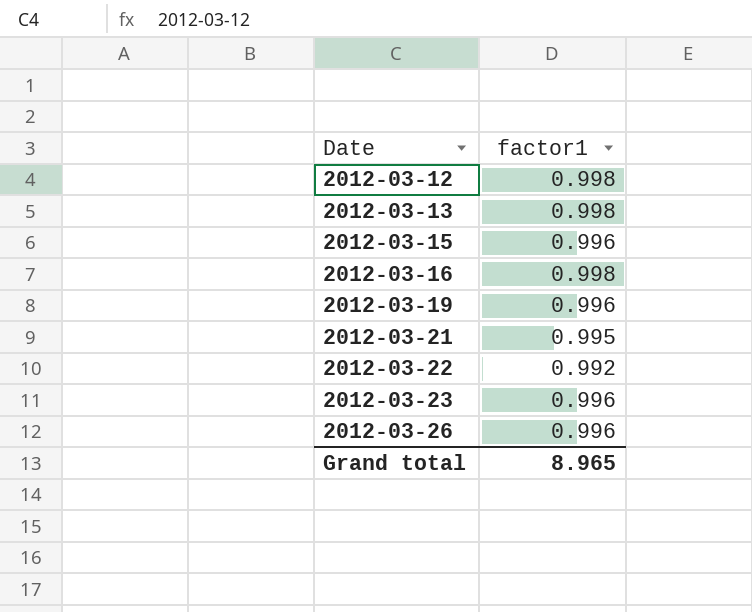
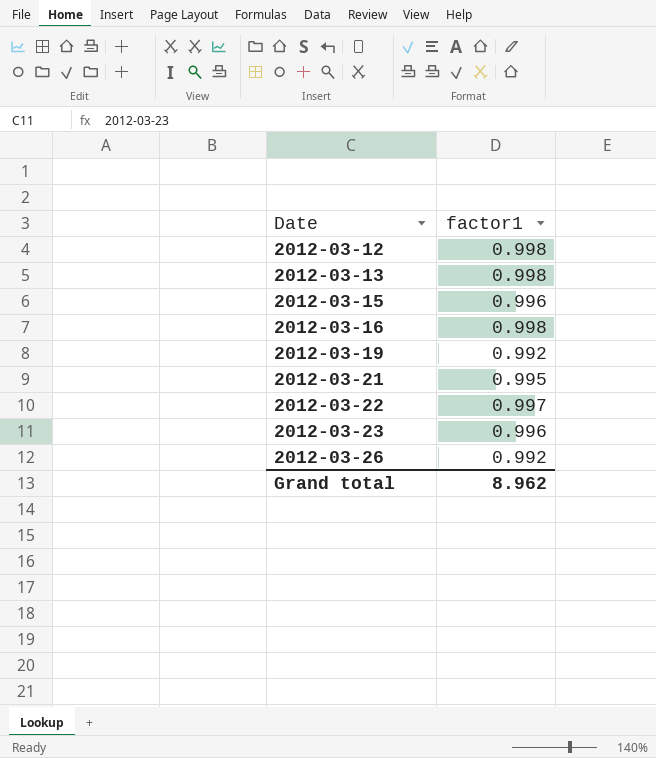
2012-03-19 | factor1: 0.996 -> 0.992
2012-03-22 | factor1: 0.992 -> 0.997
2012-03-26 | factor1: 0.996 -> 0.992
Grand total | factor1: 8.965 -> 8.962

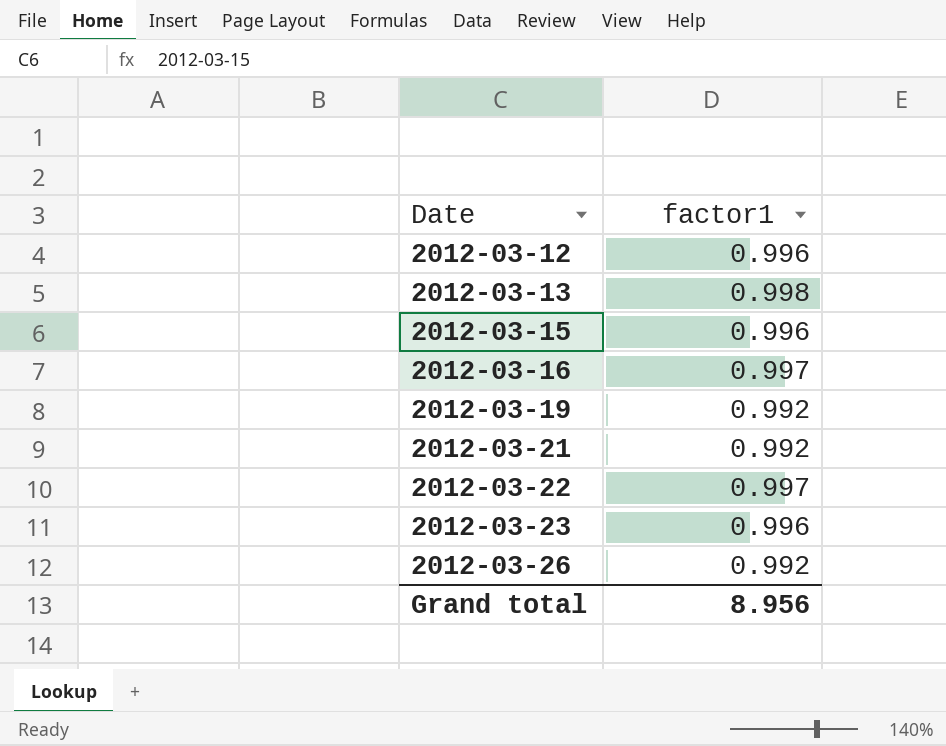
2012-03-12 | factor1: 0.998 -> 0.996
2012-03-16 | factor1: 0.998 -> 0.997
2012-03-21 | factor1: 0.995 -> 0.992
Grand total | factor1: 8.962 -> 8.956

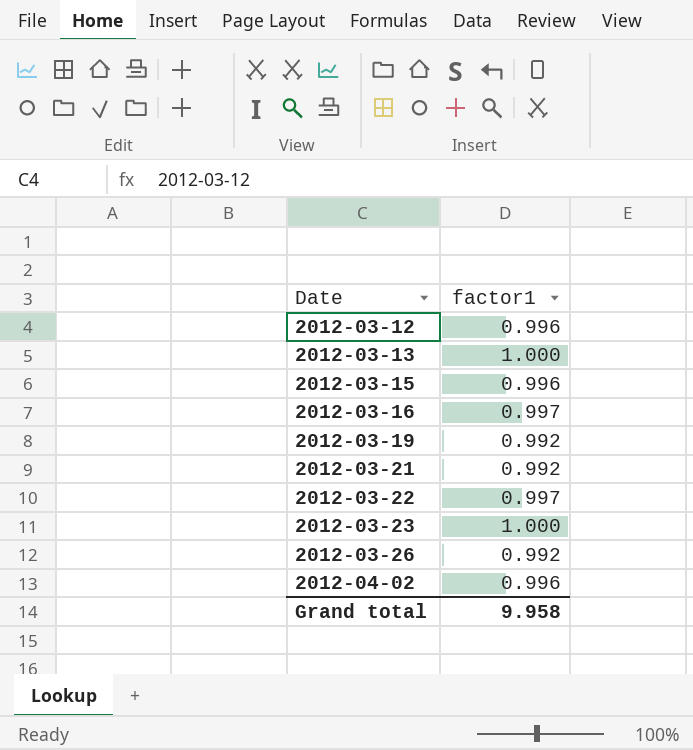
2012-03-13 | factor1: 0.998 -> 1.000
2012-03-23 | factor1: 0.996 -> 1.000
row 2012-04-02: none -> 0.996
Grand total | factor1: 8.956 -> 9.958

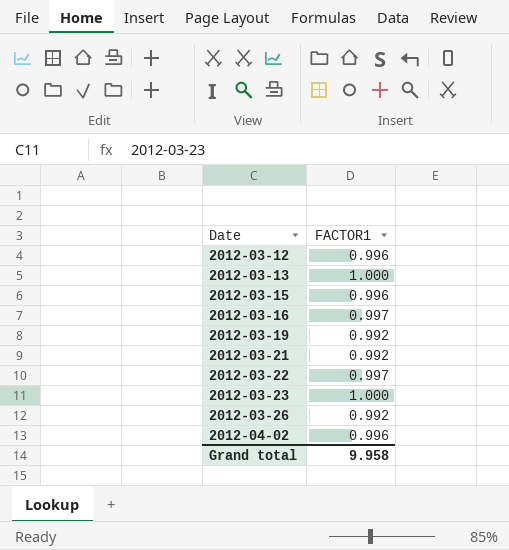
column name: factor1 -> FACTOR1

